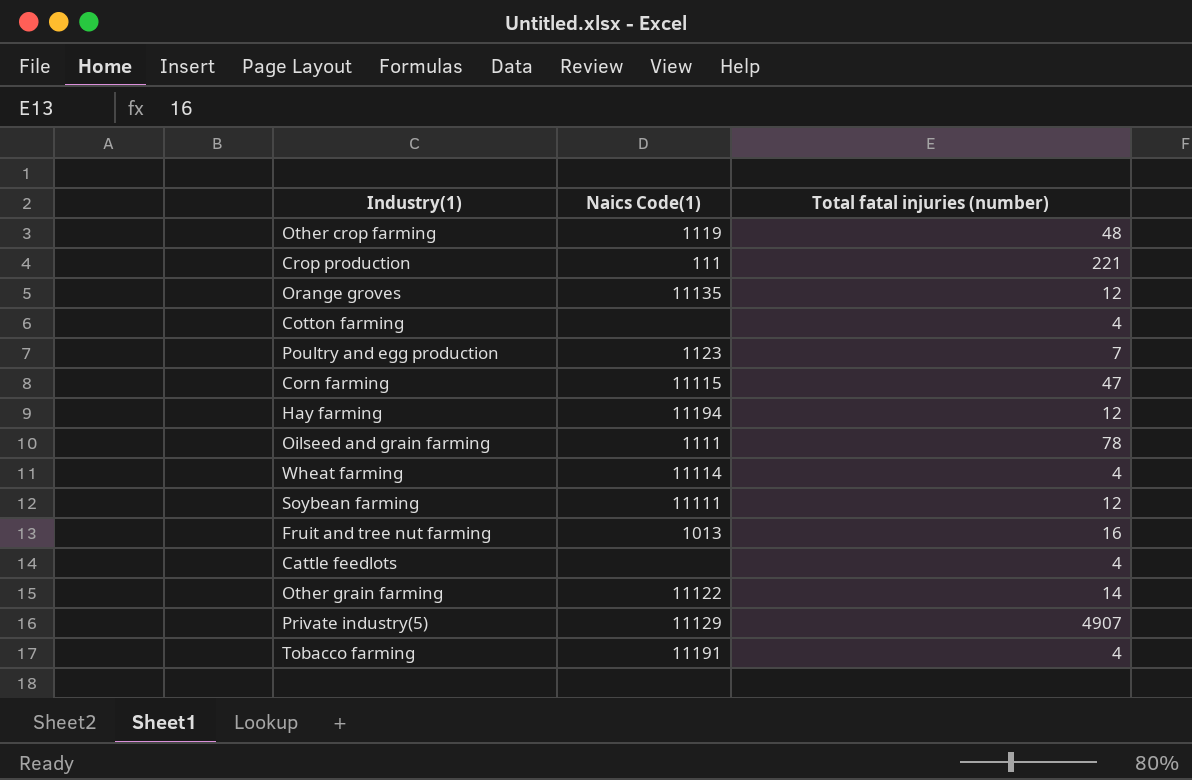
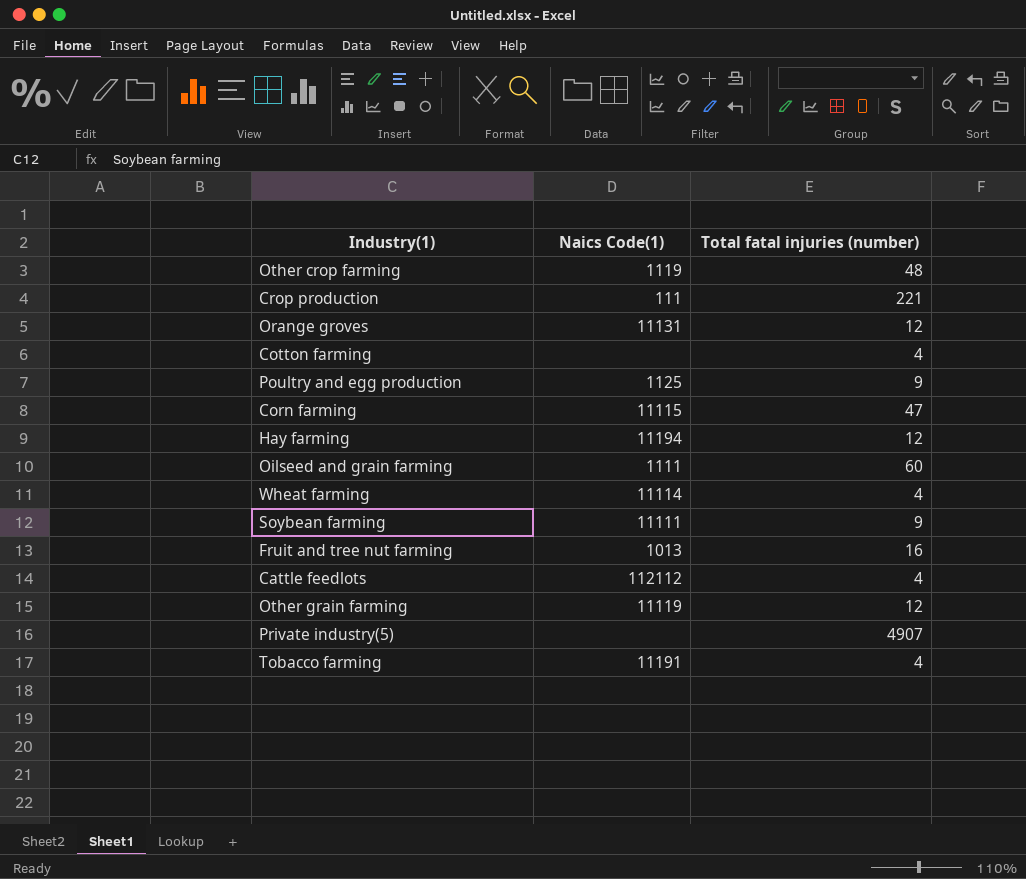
Orange groves | Naics Code(1): 11135 -> 11131
Poultry and egg production | Naics Code(1): 1123 -> 1125
Poultry and egg production | Total fatal injuries (number): 7 -> 9
Oilseed and grain farming | Total fatal injuries (number): 78 -> 60
Soybean farming | Total fatal injuries (number): 12 -> 9
Cattle feedlots | Naics Code(1): none -> 112112
Other grain farming | Naics Code(1): 11122 -> 11119
Other grain farming | Total fatal injuries (number): 14 -> 12
Private industry(5) | Naics Code(1): 11129 -> none

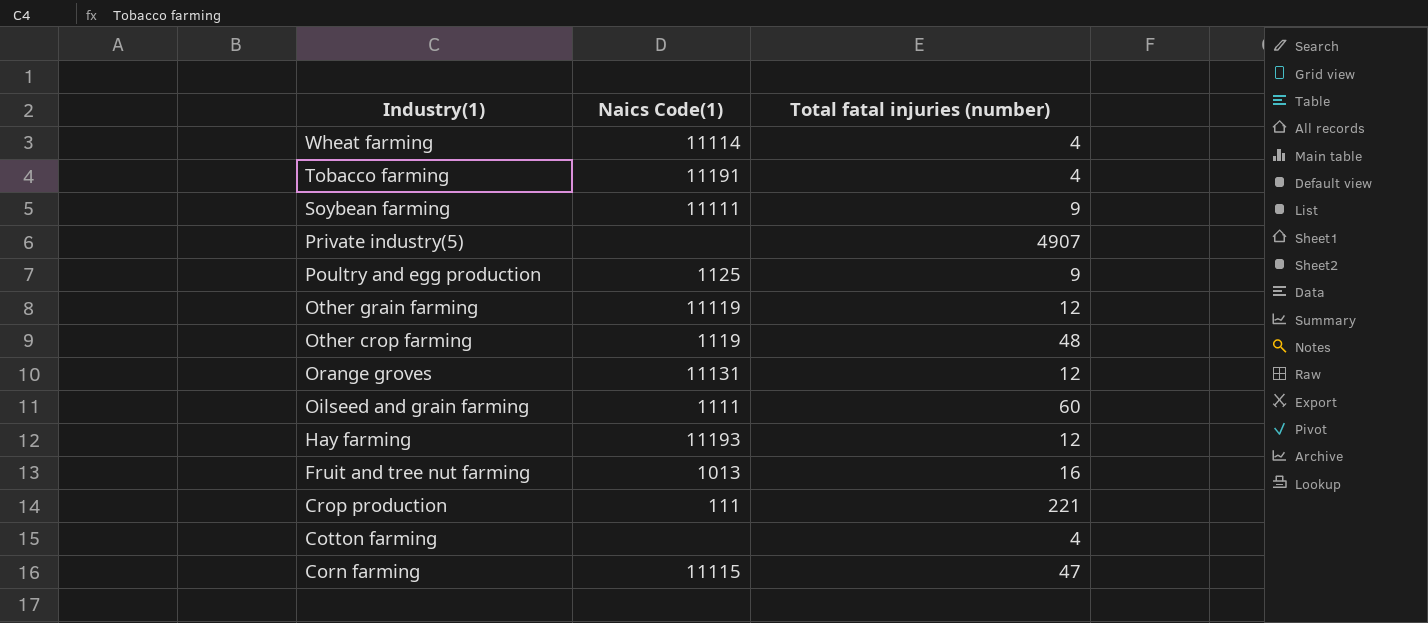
row order: none -> Industry(1) descending
row Cattle feedlots: 112112 | 4 -> none
Hay farming | Naics Code(1): 11194 -> 11193

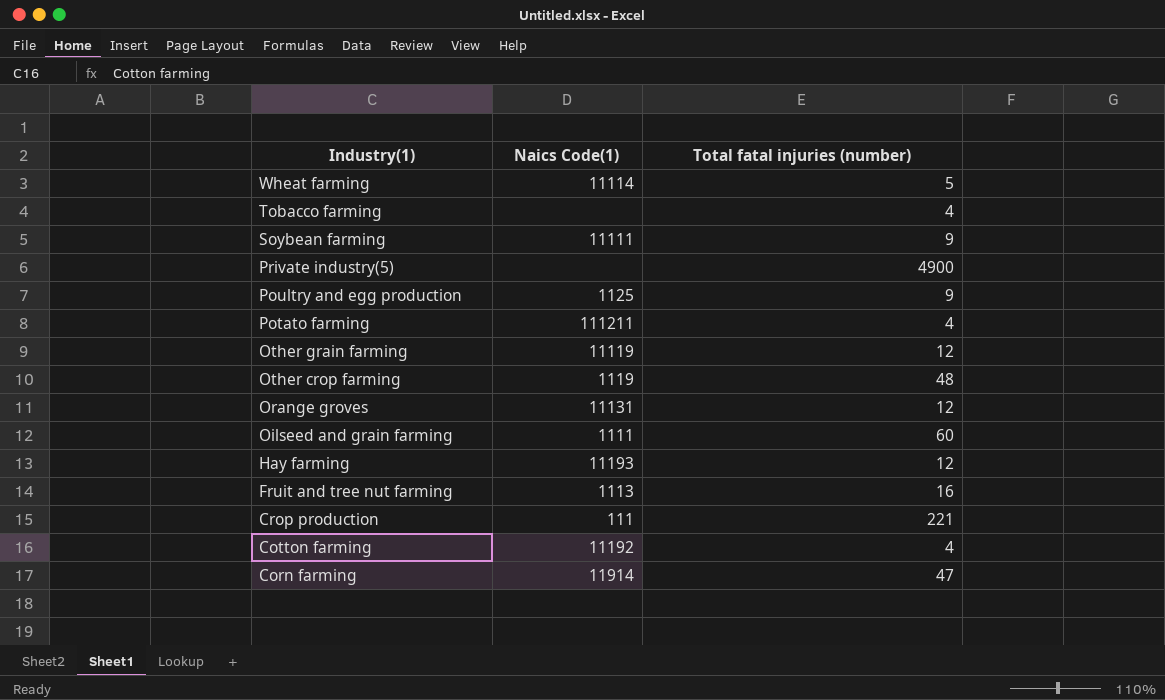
Wheat farming | Total fatal injuries (number): 4 -> 5
Tobacco farming | Naics Code(1): 11191 -> none
Private industry(5) | Total fatal injuries (number): 4907 -> 4900
row Potato farming: none -> 111211 | 4
Fruit and tree nut farming | Naics Code(1): 1013 -> 1113
Cotton farming | Naics Code(1): none -> 11192
Corn farming | Naics Code(1): 11115 -> 11914

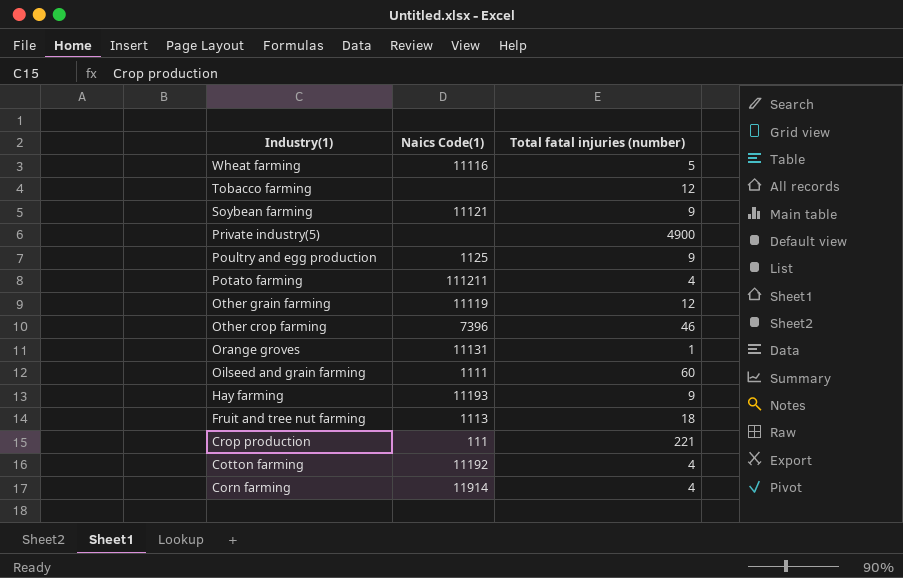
Wheat farming | Naics Code(1): 11114 -> 11116
Tobacco farming | Total fatal injuries (number): 4 -> 12
Soybean farming | Naics Code(1): 11111 -> 11121
Other crop farming | Naics Code(1): 1119 -> 7396
Other crop farming | Total fatal injuries (number): 48 -> 46
Orange groves | Total fatal injuries (number): 12 -> 1
Hay farming | Total fatal injuries (number): 12 -> 9
Fruit and tree nut farming | Total fatal injuries (number): 16 -> 18
Corn farming | Total fatal injuries (number): 47 -> 4

